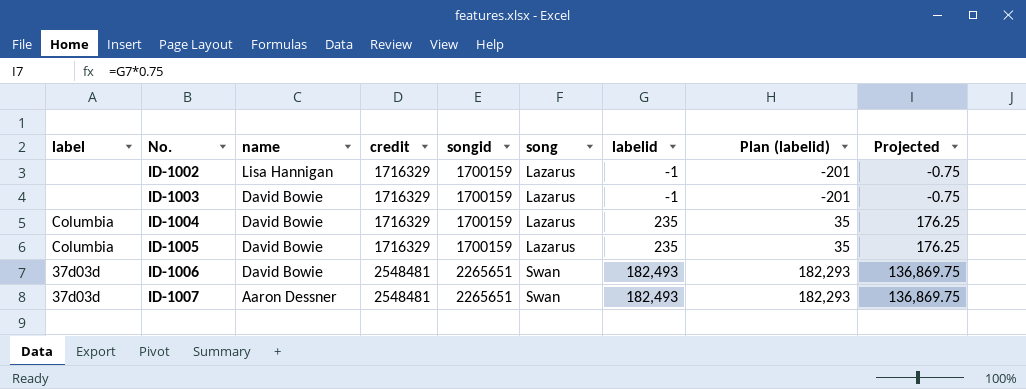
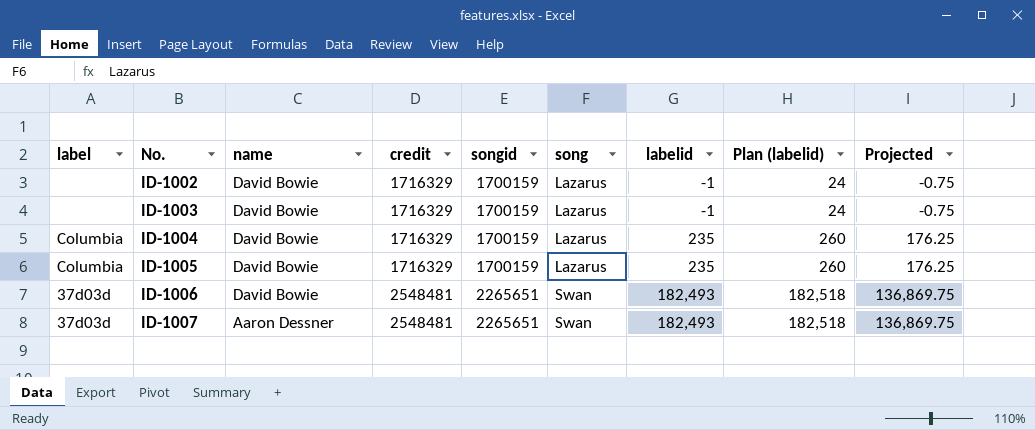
column Plan (labelid) | formula: [labelid] - 200 -> [labelid] + 25
ID-1002 | name: Lisa Hannigan -> David Bowie

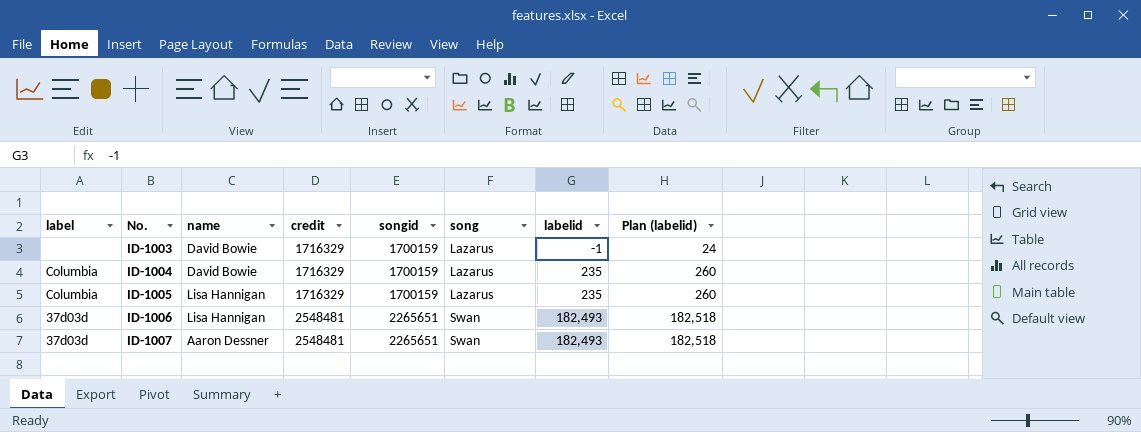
column Projected | formula: [labelid] * 0.75 -> none
row ID-1002: none | David Bowie | 1716329 | 1700159 | Lazarus | -1 | 24 | -0.75 -> none
ID-1005 | name: David Bowie -> Lisa Hannigan
ID-1006 | name: David Bowie -> Lisa Hannigan

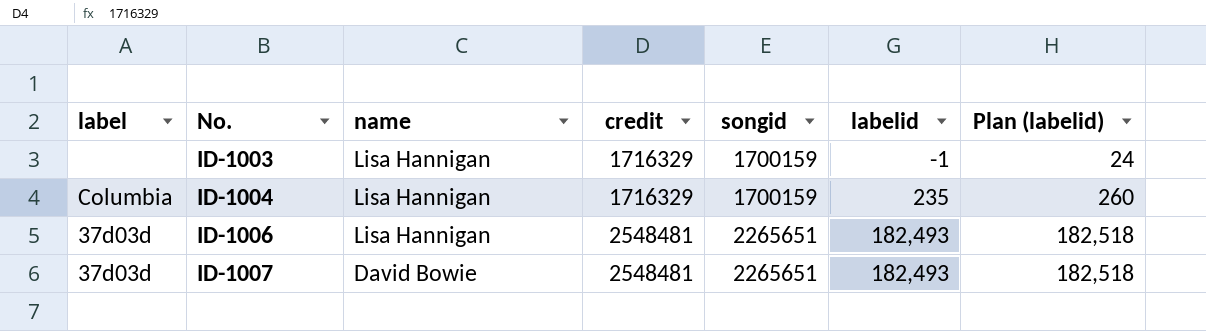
column song | position: 6 -> none
row ID-1005: Columbia | Lisa Hannigan | 1716329 | 1700159 | Lazarus | 235 | 260 -> none
ID-1003 | name: David Bowie -> Lisa Hannigan
ID-1004 | name: David Bowie -> Lisa Hannigan
ID-1007 | name: Aaron Dessner -> David Bowie

